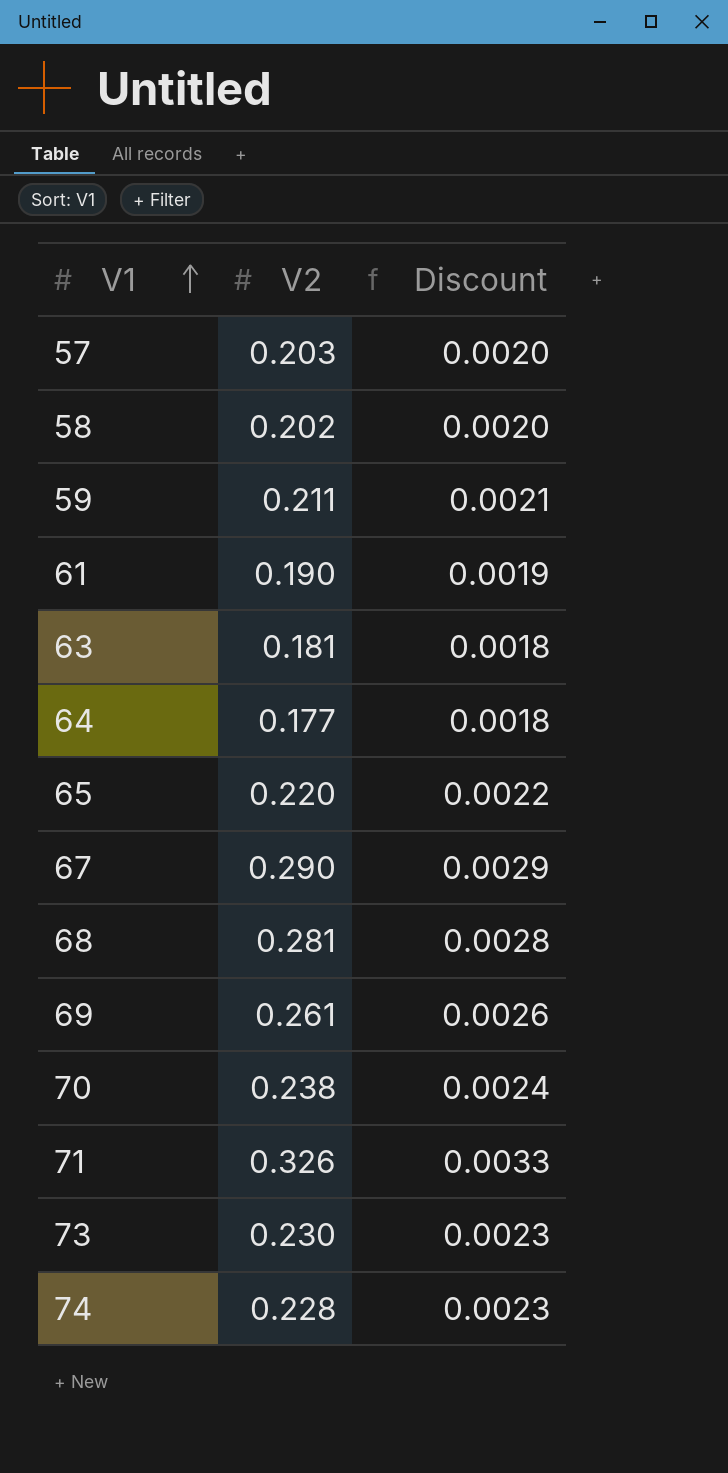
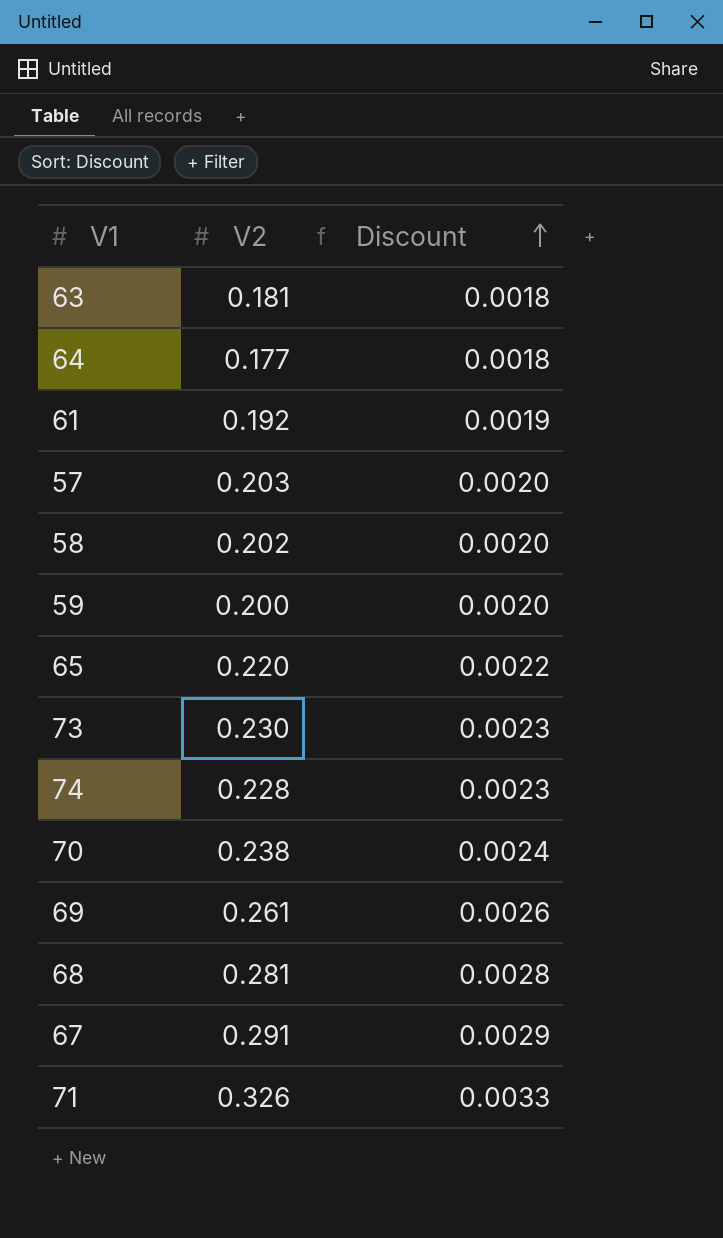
row order: V1 ascending -> Discount ascending
61 | V2: 0.190 -> 0.192
59 | V2: 0.211 -> 0.200
59 | Discount: 0.0021 -> 0.0020
67 | V2: 0.290 -> 0.291

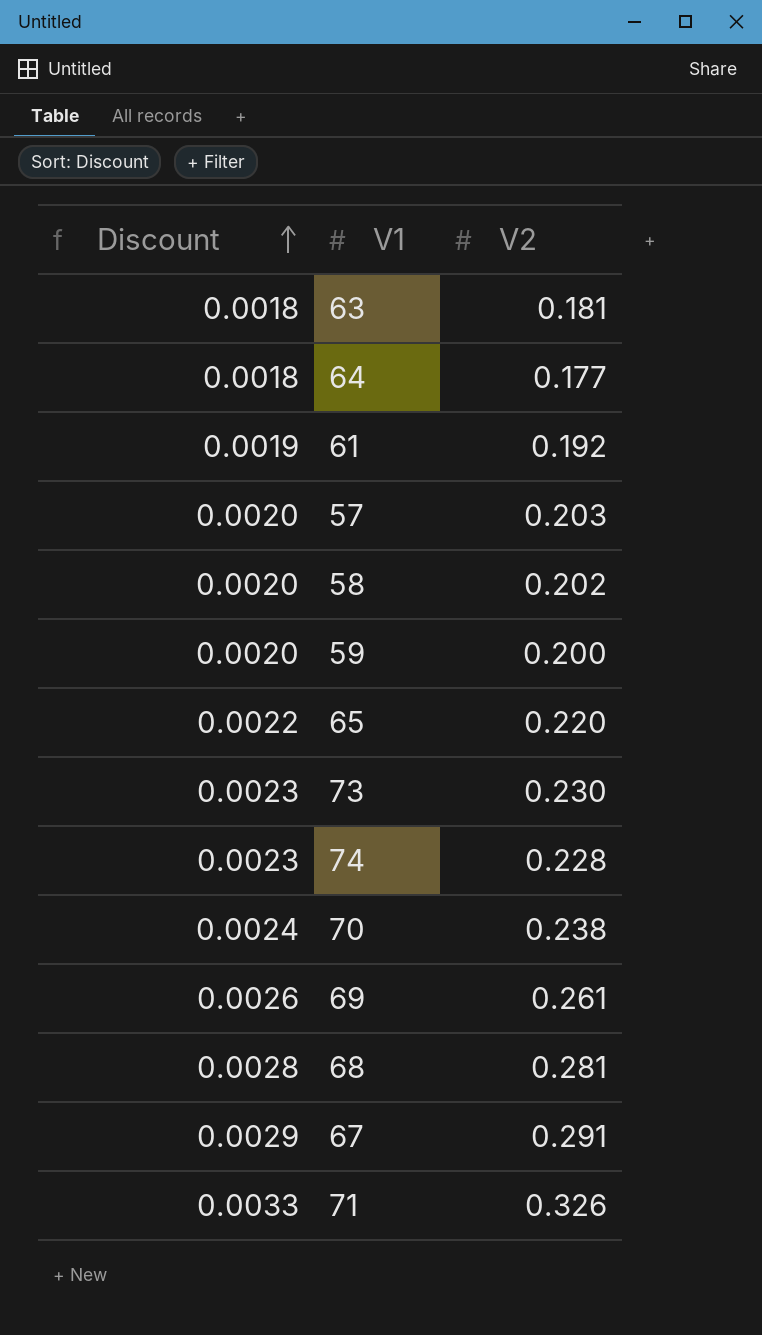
column Discount | position: 3 -> 1

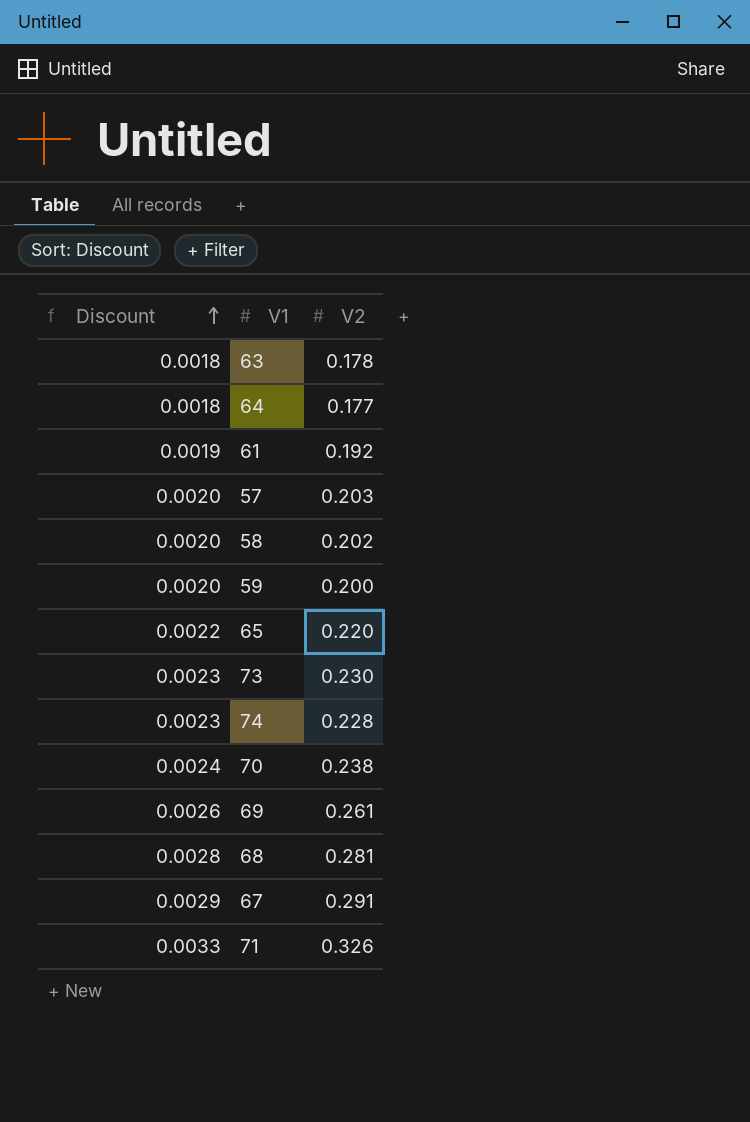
63 | V2: 0.181 -> 0.178

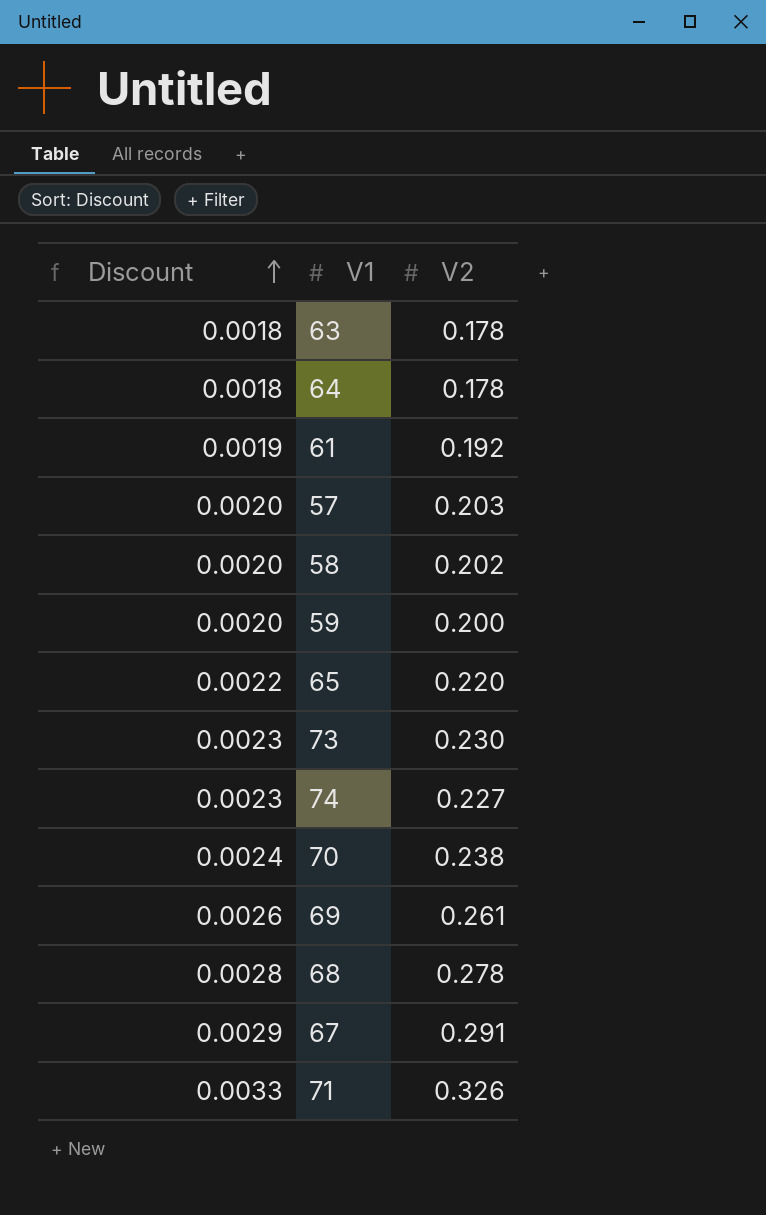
64 | V2: 0.177 -> 0.178
74 | V2: 0.228 -> 0.227
68 | V2: 0.281 -> 0.278

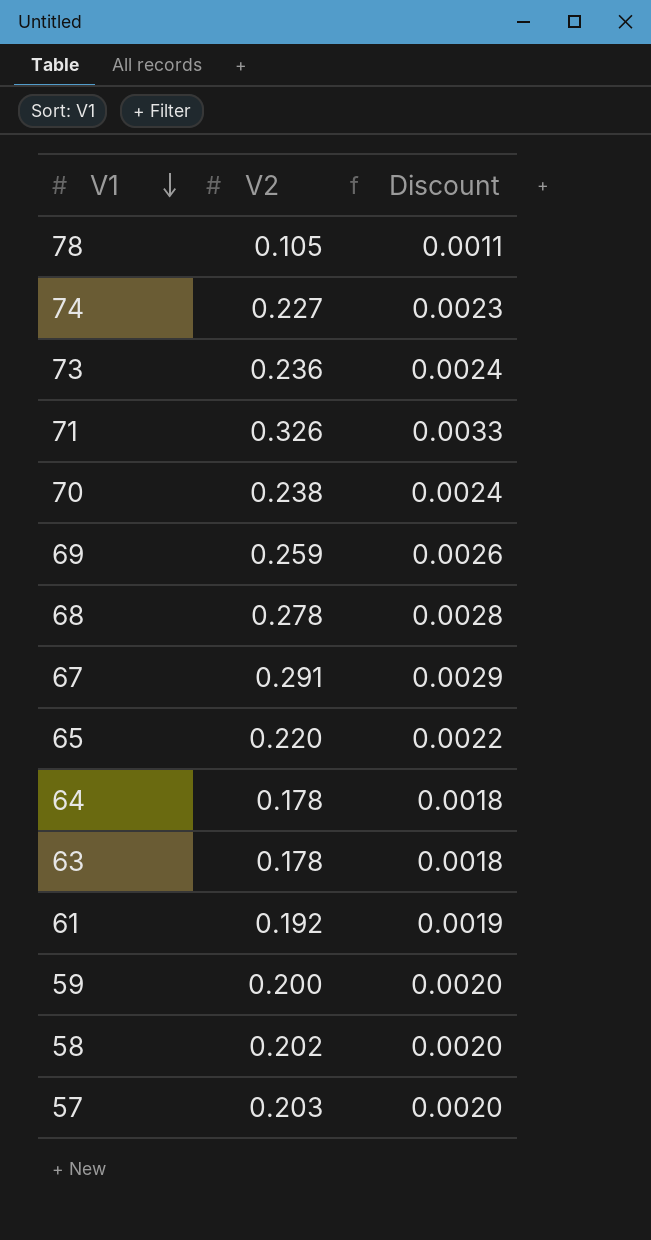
row order: Discount ascending -> V1 descending
column Discount | position: 1 -> 3
row 78: none -> 0.105 | 0.0011
73 | V2: 0.230 -> 0.236
73 | Discount: 0.0023 -> 0.0024
69 | V2: 0.261 -> 0.259

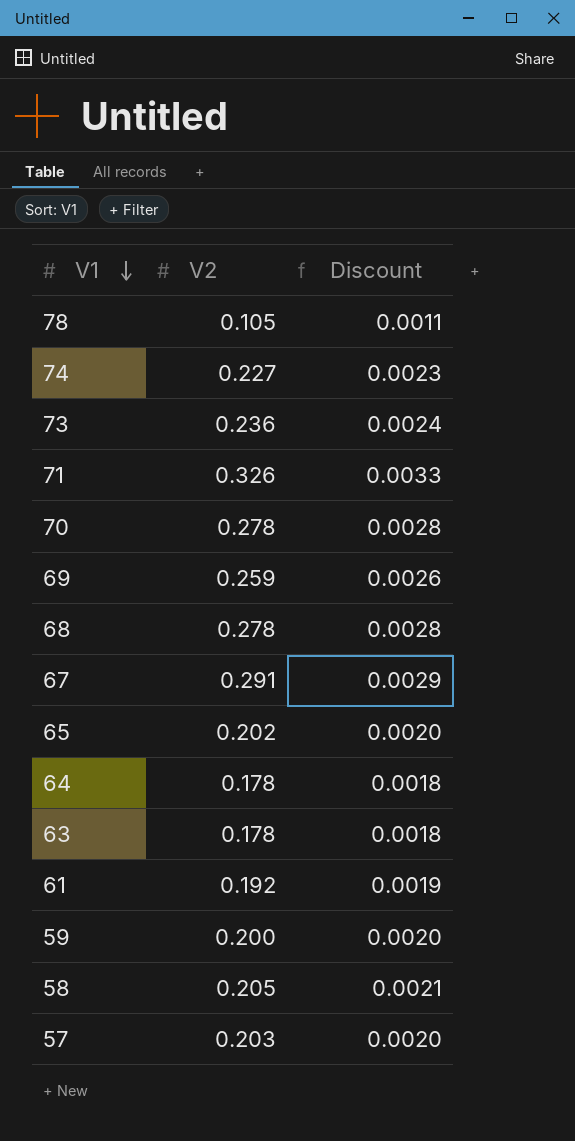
70 | V2: 0.238 -> 0.278
70 | Discount: 0.0024 -> 0.0028
65 | V2: 0.220 -> 0.202
65 | Discount: 0.0022 -> 0.0020
58 | V2: 0.202 -> 0.205
58 | Discount: 0.0020 -> 0.0021

